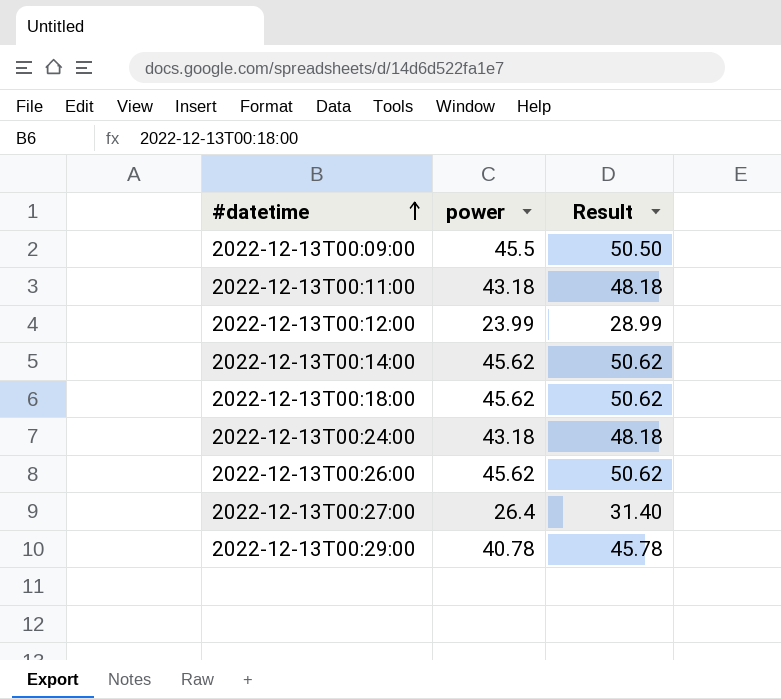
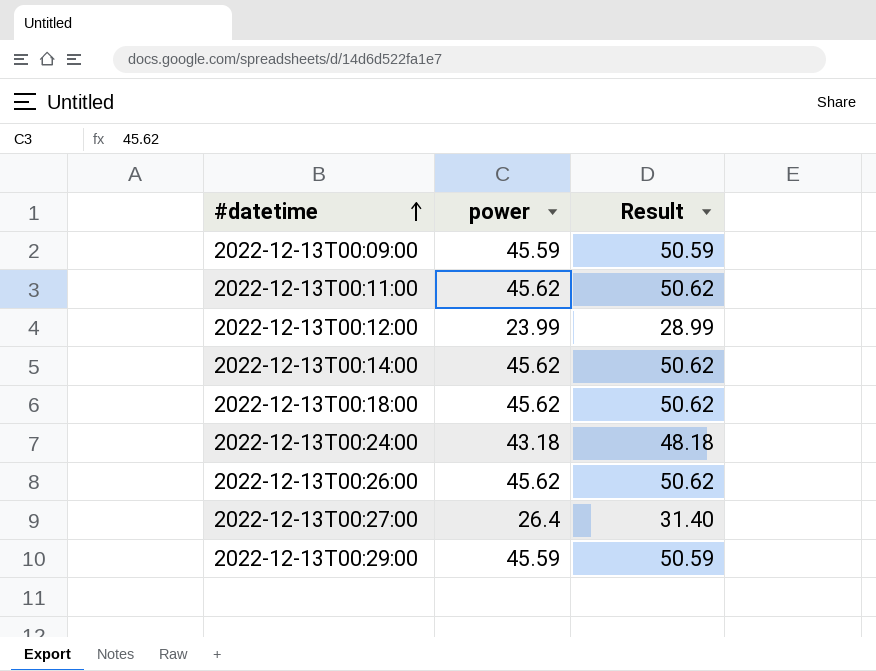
2022-12-13T00:09:00 | power: 45.5 -> 45.59
2022-12-13T00:09:00 | Result: 50.50 -> 50.59
2022-12-13T00:11:00 | power: 43.18 -> 45.62
2022-12-13T00:11:00 | Result: 48.18 -> 50.62
2022-12-13T00:29:00 | power: 40.78 -> 45.59
2022-12-13T00:29:00 | Result: 45.78 -> 50.59

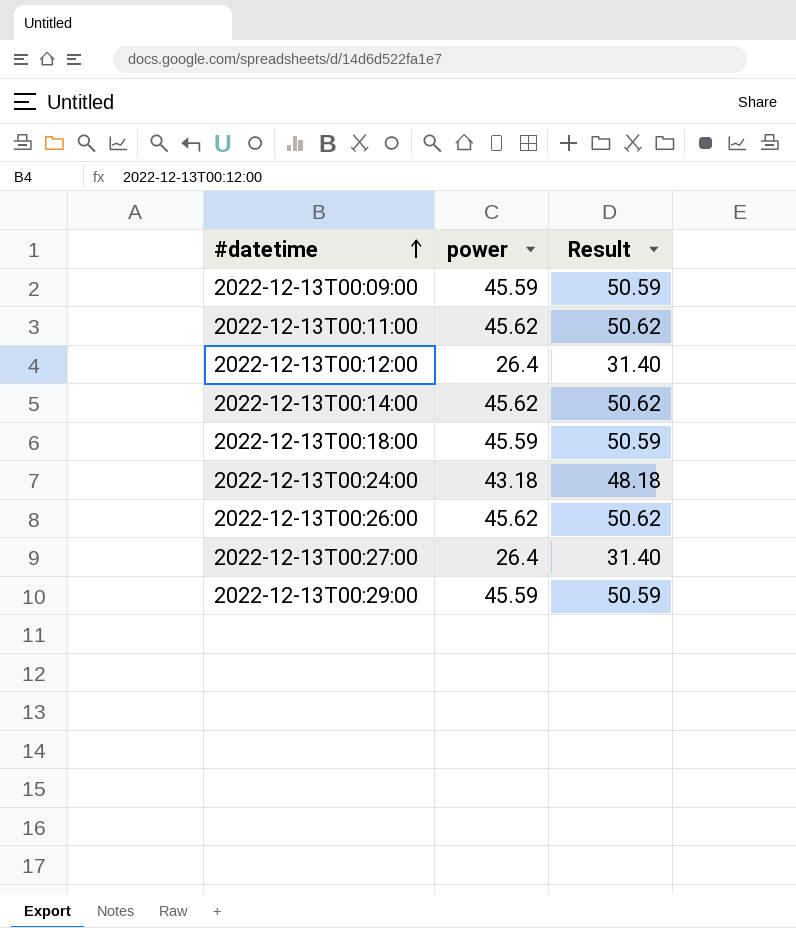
2022-12-13T00:12:00 | power: 23.99 -> 26.4
2022-12-13T00:12:00 | Result: 28.99 -> 31.40
2022-12-13T00:18:00 | power: 45.62 -> 45.59
2022-12-13T00:18:00 | Result: 50.62 -> 50.59

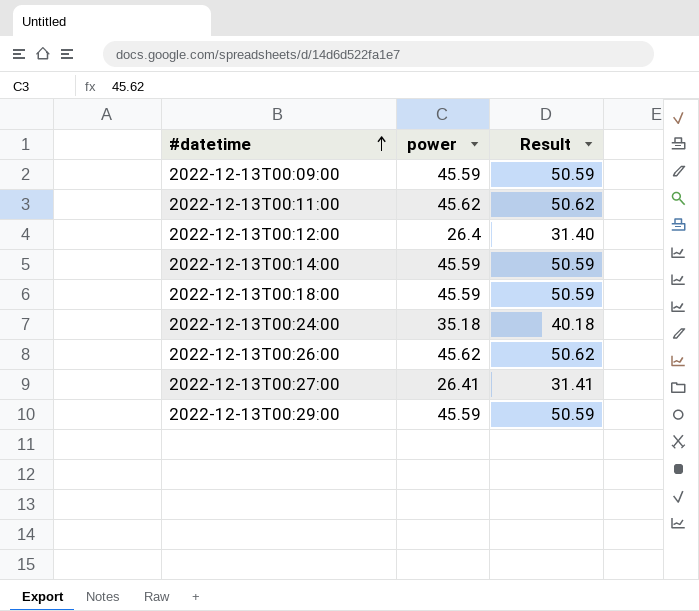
2022-12-13T00:14:00 | power: 45.62 -> 45.59
2022-12-13T00:14:00 | Result: 50.62 -> 50.59
2022-12-13T00:24:00 | power: 43.18 -> 35.18
2022-12-13T00:24:00 | Result: 48.18 -> 40.18
2022-12-13T00:27:00 | power: 26.4 -> 26.41
2022-12-13T00:27:00 | Result: 31.40 -> 31.41

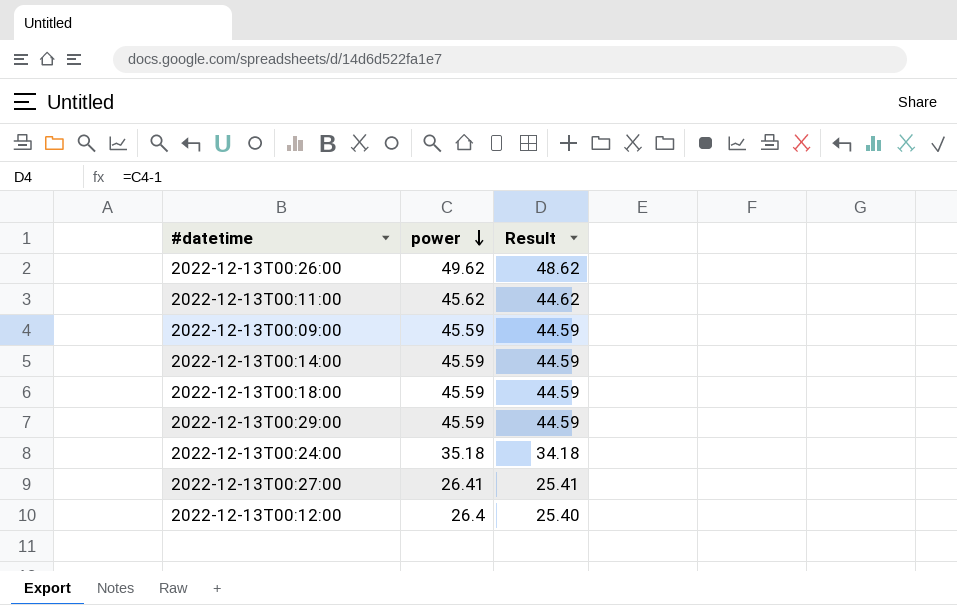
row order: #datetime ascending -> power descending
column Result | formula: [power] + 5 -> [power] - 1
2022-12-13T00:26:00 | power: 45.62 -> 49.62

